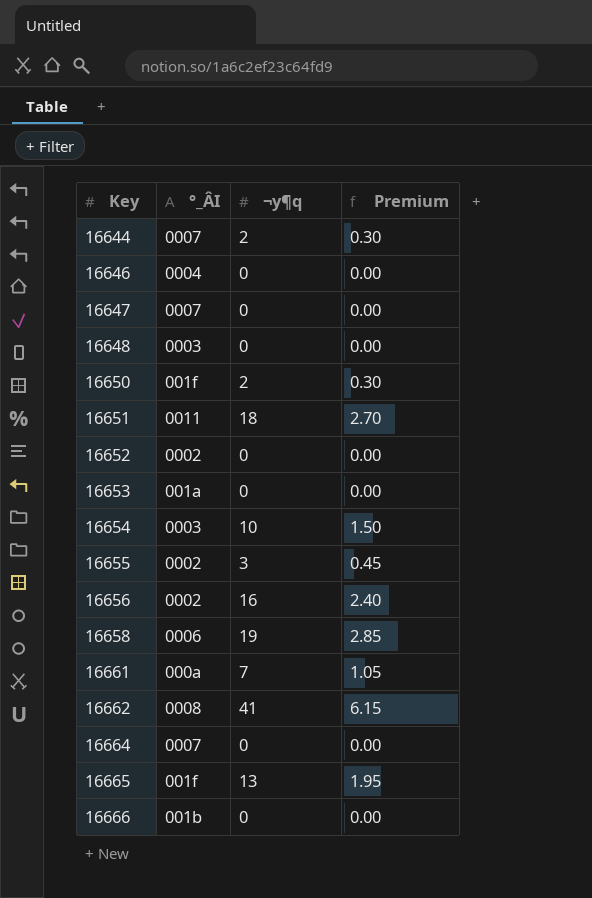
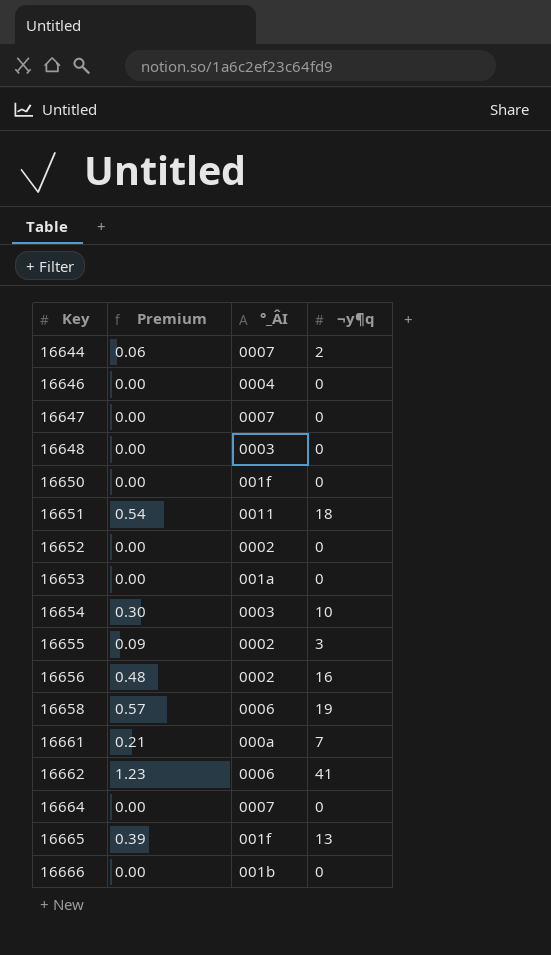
column Premium | formula: [¬y¶q] * 0.15 -> [¬y¶q] * 0.03
column Premium | position: 4 -> 2
16650 | ¬y¶q: 2 -> 0
16662 | °_ÂI: 0008 -> 0006

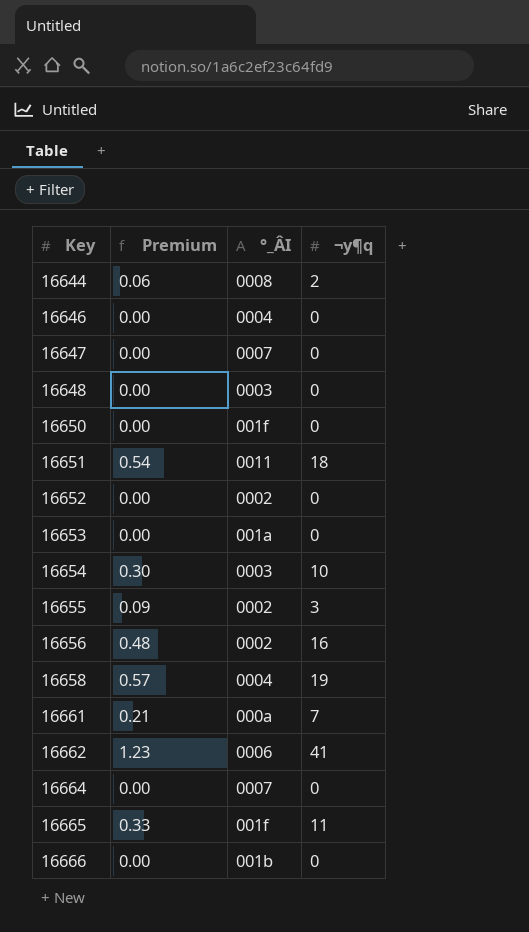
16644 | °_ÂI: 0007 -> 0008
16658 | °_ÂI: 0006 -> 0004
16665 | Premium: 0.39 -> 0.33
16665 | ¬y¶q: 13 -> 11

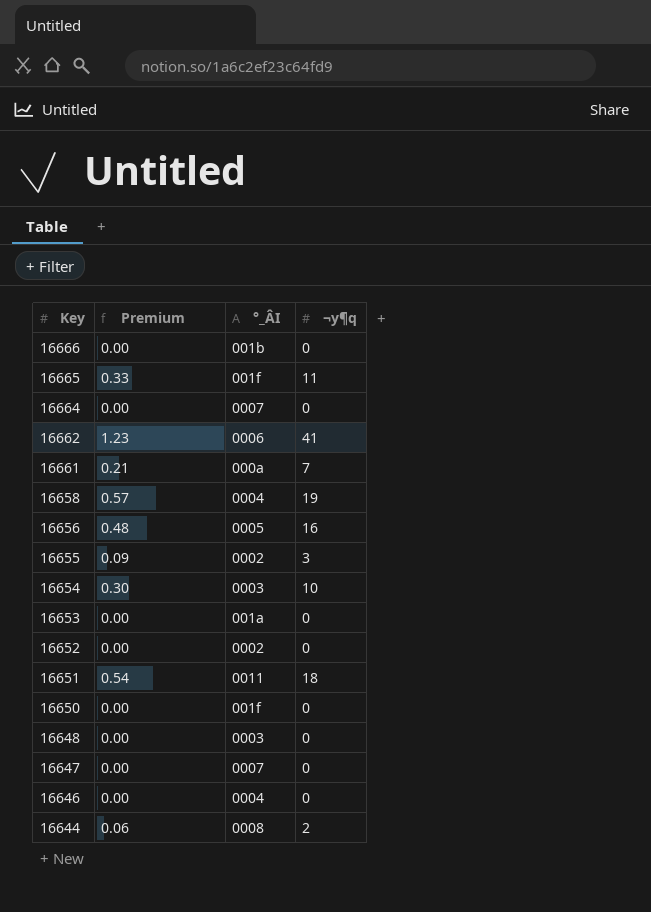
row order: Key ascending -> Key descending
16656 | °_ÂI: 0002 -> 0005

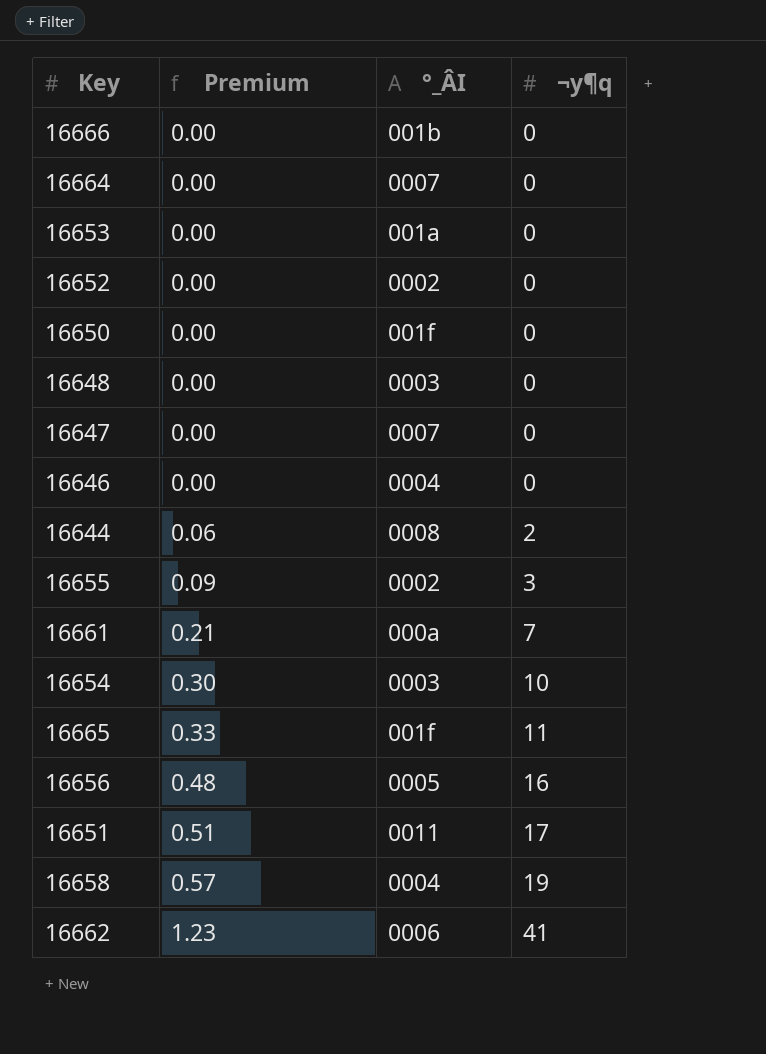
row order: Key descending -> Premium ascending
16651 | Premium: 0.54 -> 0.51
16651 | ¬y¶q: 18 -> 17

